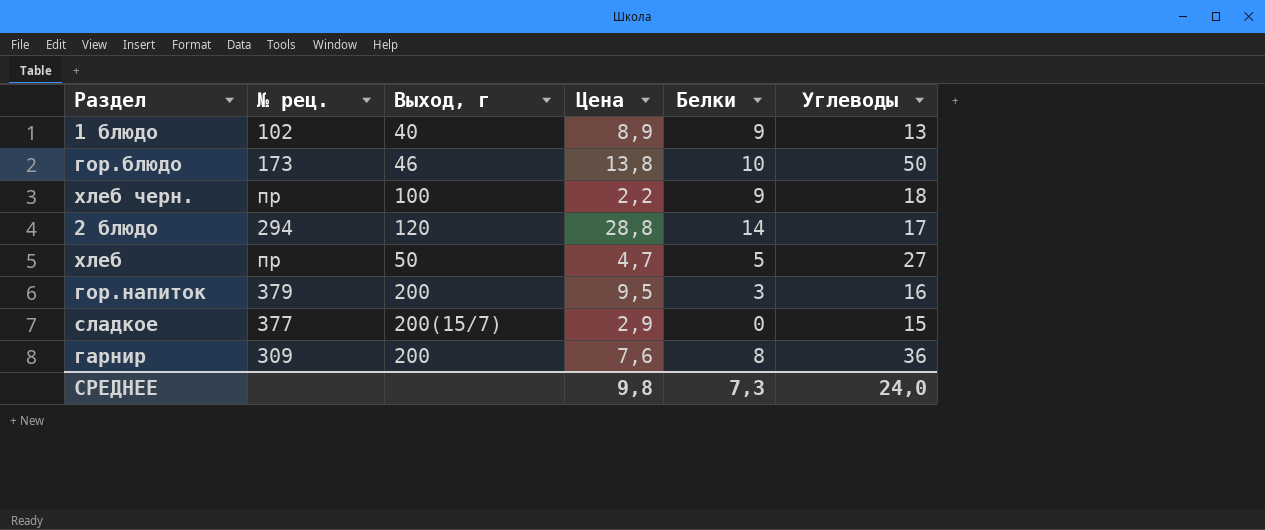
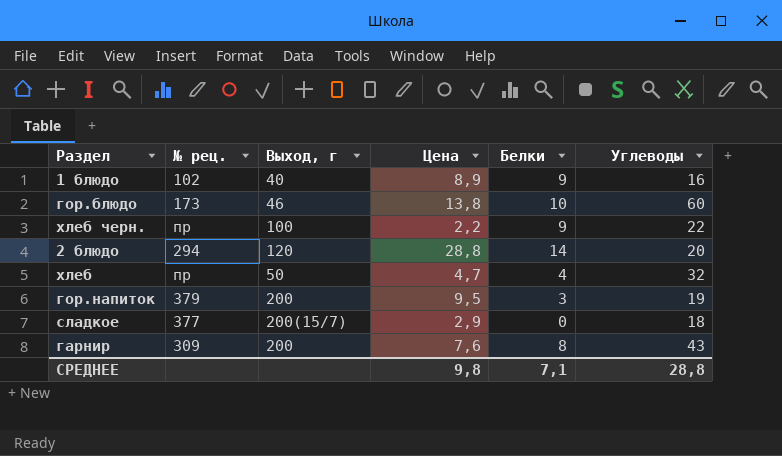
1 блюдо | Углеводы: 13 -> 16
гор.блюдо | Углеводы: 50 -> 60
хлеб черн. | Углеводы: 18 -> 22
2 блюдо | Углеводы: 17 -> 20
хлеб | Белки: 5 -> 4
хлеб | Углеводы: 27 -> 32
гор.напиток | Углеводы: 16 -> 19
сладкое | Углеводы: 15 -> 18
гарнир | Углеводы: 36 -> 43
СРЕДНЕЕ | Белки: 7,3 -> 7,1
СРЕДНЕЕ | Углеводы: 24,0 -> 28,8

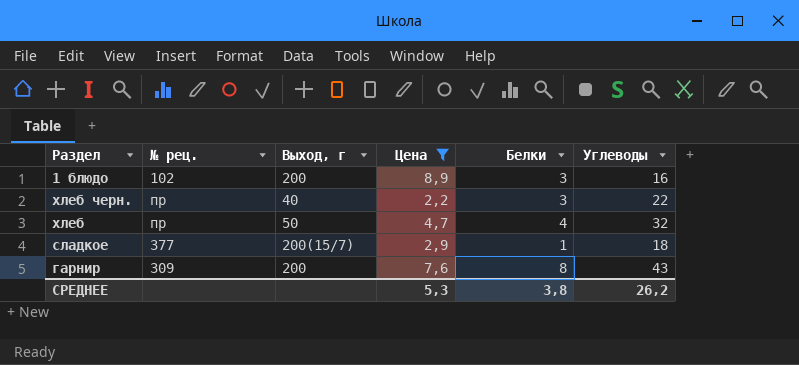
filter: none -> Цена <= 8,9
1 блюдо | Выход, г: 40 -> 200
1 блюдо | Белки: 9 -> 3
хлеб черн. | Выход, г: 100 -> 40
хлеб черн. | Белки: 9 -> 3
сладкое | Белки: 0 -> 1
СРЕДНЕЕ | Цена: 9,8 -> 5,3
СРЕДНЕЕ | Белки: 7,1 -> 3,8
СРЕДНЕЕ | Углеводы: 28,8 -> 26,2

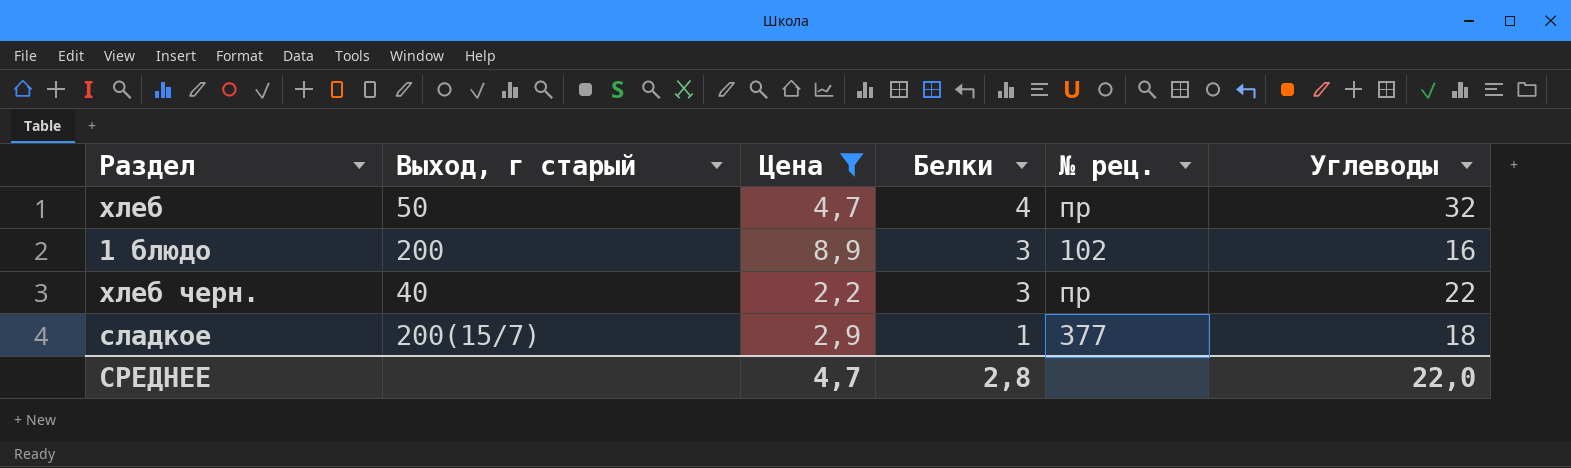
row order: none -> Белки descending
column name: Выход, г -> Выход, г старый
column № рец. | position: 2 -> 5
row гарнир: 309 | 200 | 7,6 | 8 | 43 -> none
СРЕДНЕЕ | Цена: 5,3 -> 4,7
СРЕДНЕЕ | Белки: 3,8 -> 2,8
СРЕДНЕЕ | Углеводы: 26,2 -> 22,0

